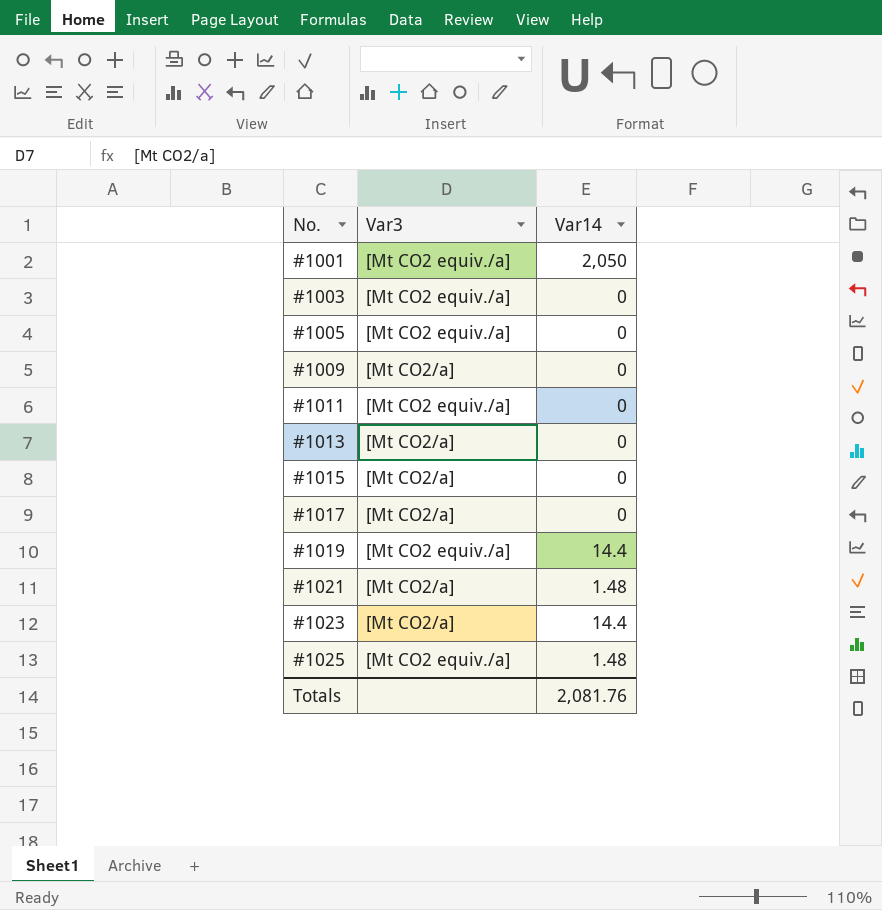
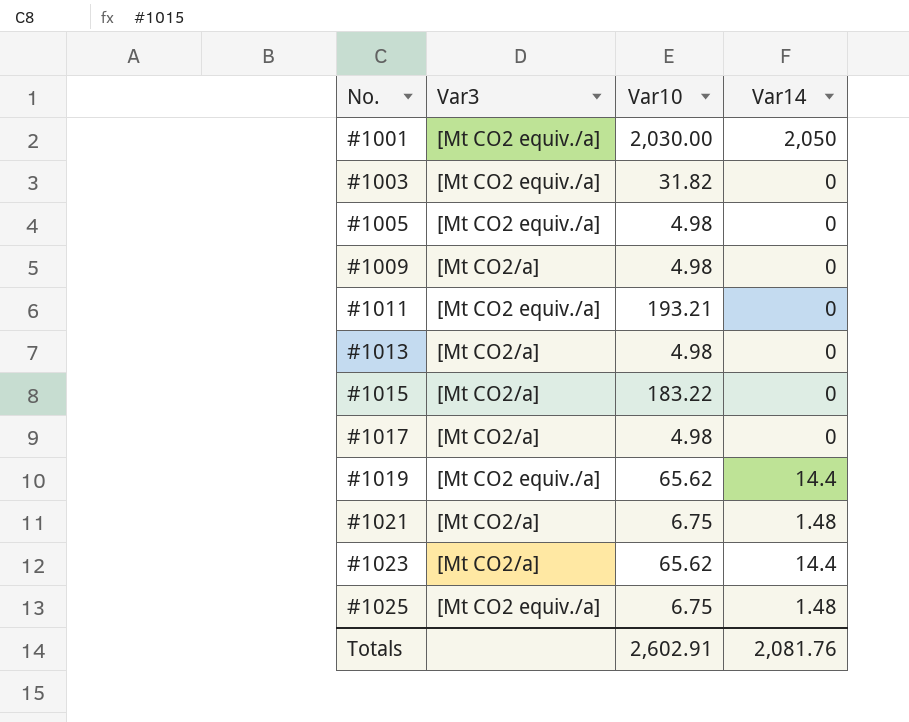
column Var10 | position: none -> 3

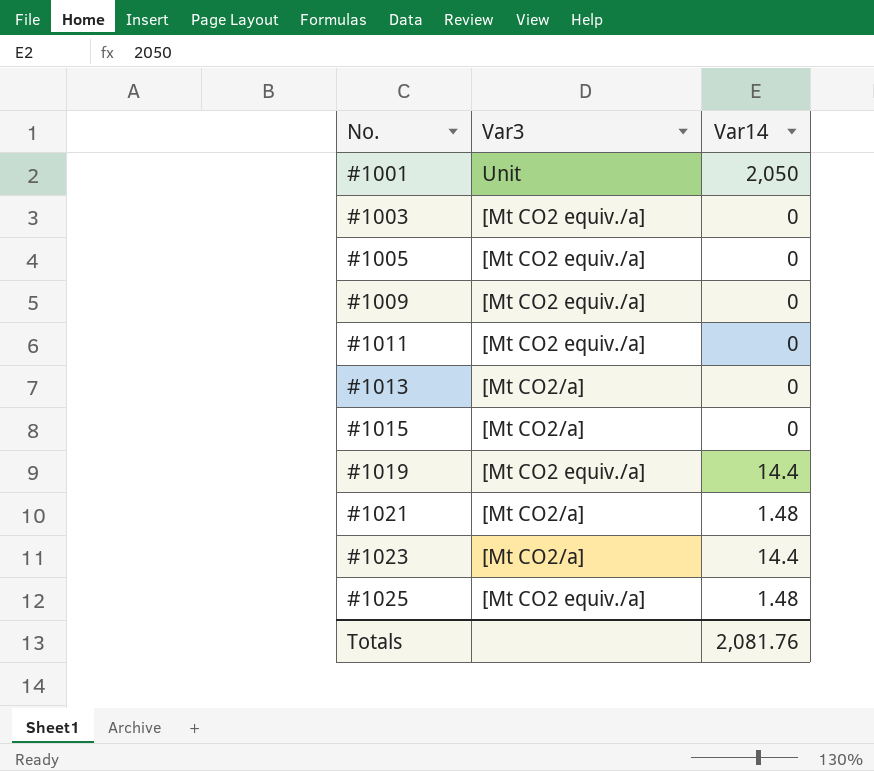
column Var10 | position: 3 -> none
row #1017: [Mt CO2/a] | 4.98 | 0 -> none
#1001 | Var3: [Mt CO2 equiv./a] -> Unit
#1009 | Var3: [Mt CO2/a] -> [Mt CO2 equiv./a]

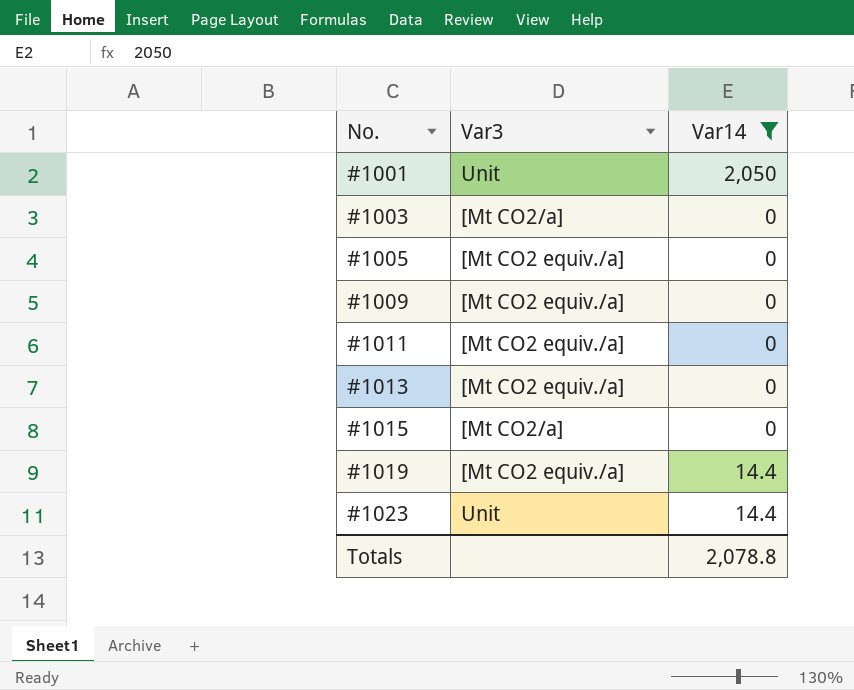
filter: none -> Var14 != 1.48
#1003 | Var3: [Mt CO2 equiv./a] -> [Mt CO2/a]
#1013 | Var3: [Mt CO2/a] -> [Mt CO2 equiv./a]
#1023 | Var3: [Mt CO2/a] -> Unit
Totals | Var14: 2,081.76 -> 2,078.8

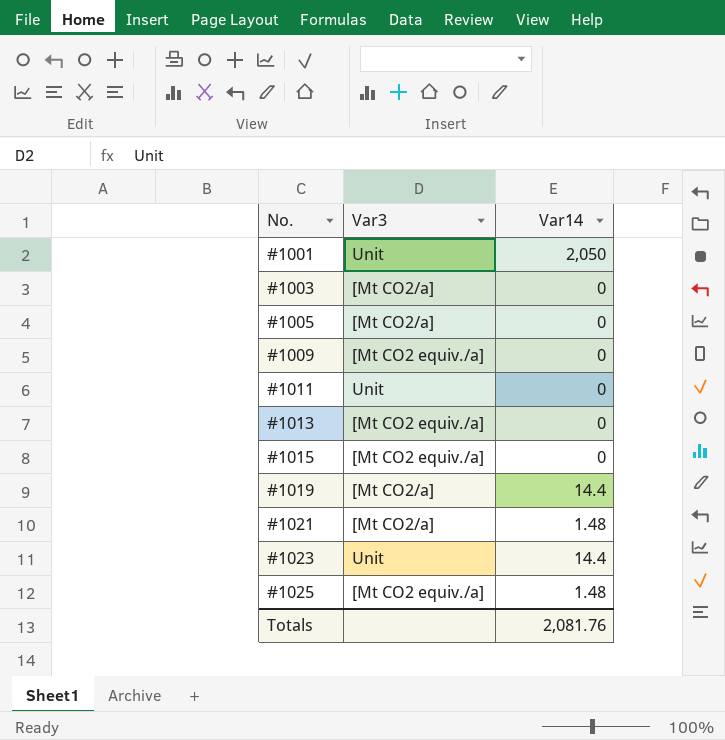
filter: Var14 != 1.48 -> none
#1005 | Var3: [Mt CO2 equiv./a] -> [Mt CO2/a]
#1011 | Var3: [Mt CO2 equiv./a] -> Unit
#1015 | Var3: [Mt CO2/a] -> [Mt CO2 equiv./a]
#1019 | Var3: [Mt CO2 equiv./a] -> [Mt CO2/a]
Totals | Var14: 2,078.8 -> 2,081.76

